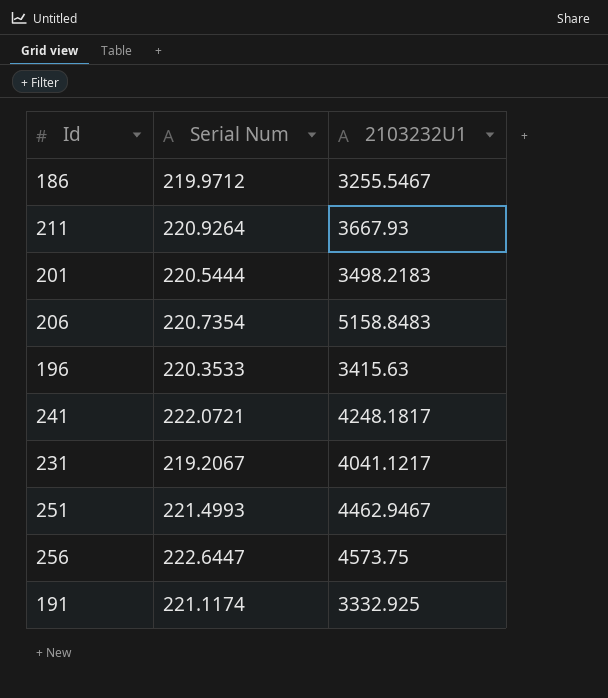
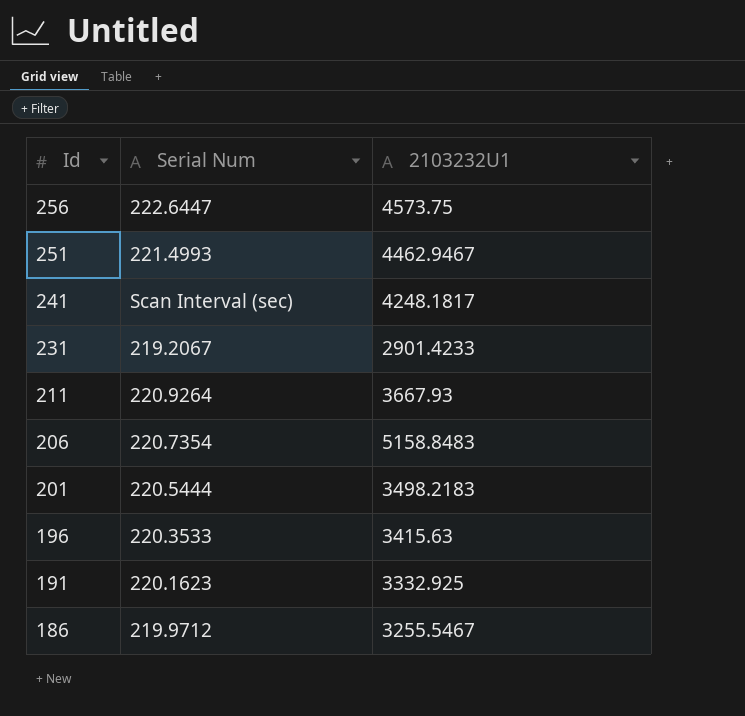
row order: none -> Id descending
241 | Serial Num: 222.0721 -> Scan Interval (sec)
231 | 2103232U1: 4041.1217 -> 2901.4233
191 | Serial Num: 221.1174 -> 220.1623

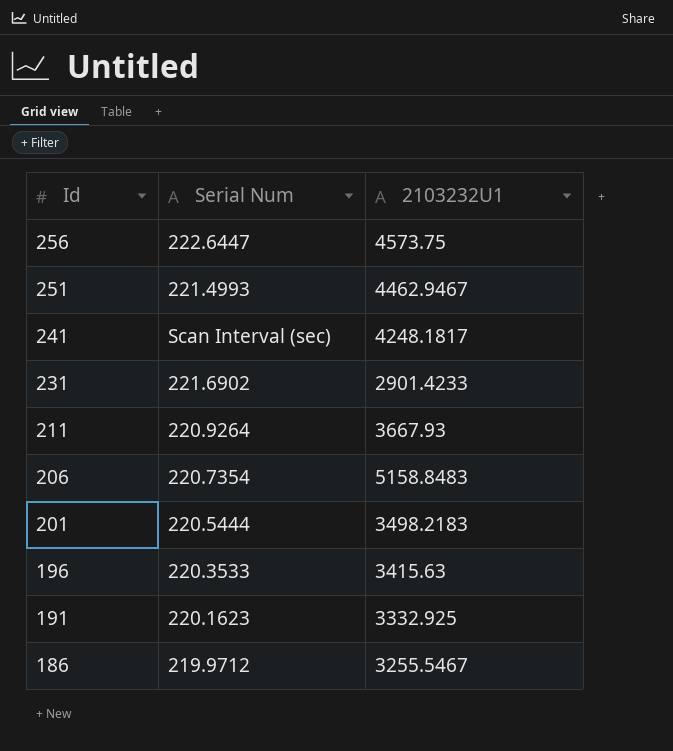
231 | Serial Num: 219.2067 -> 221.6902

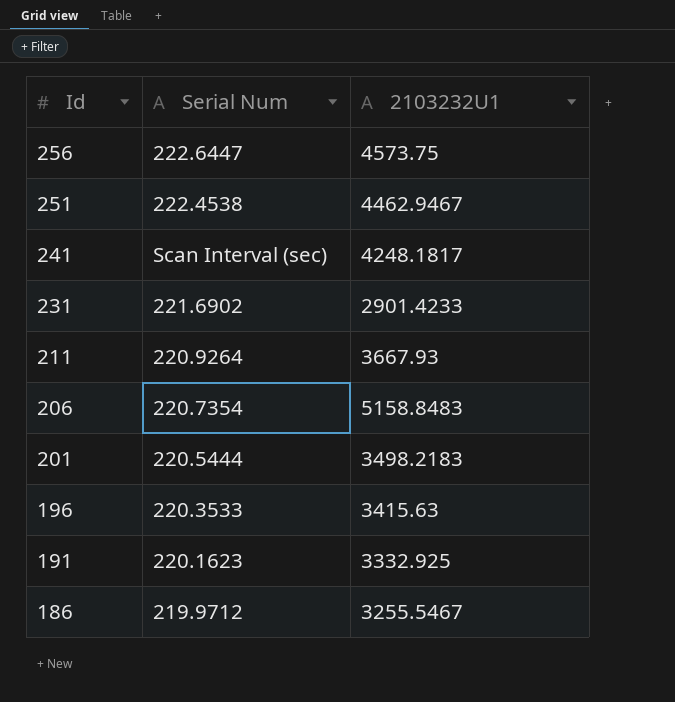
251 | Serial Num: 221.4993 -> 222.4538

